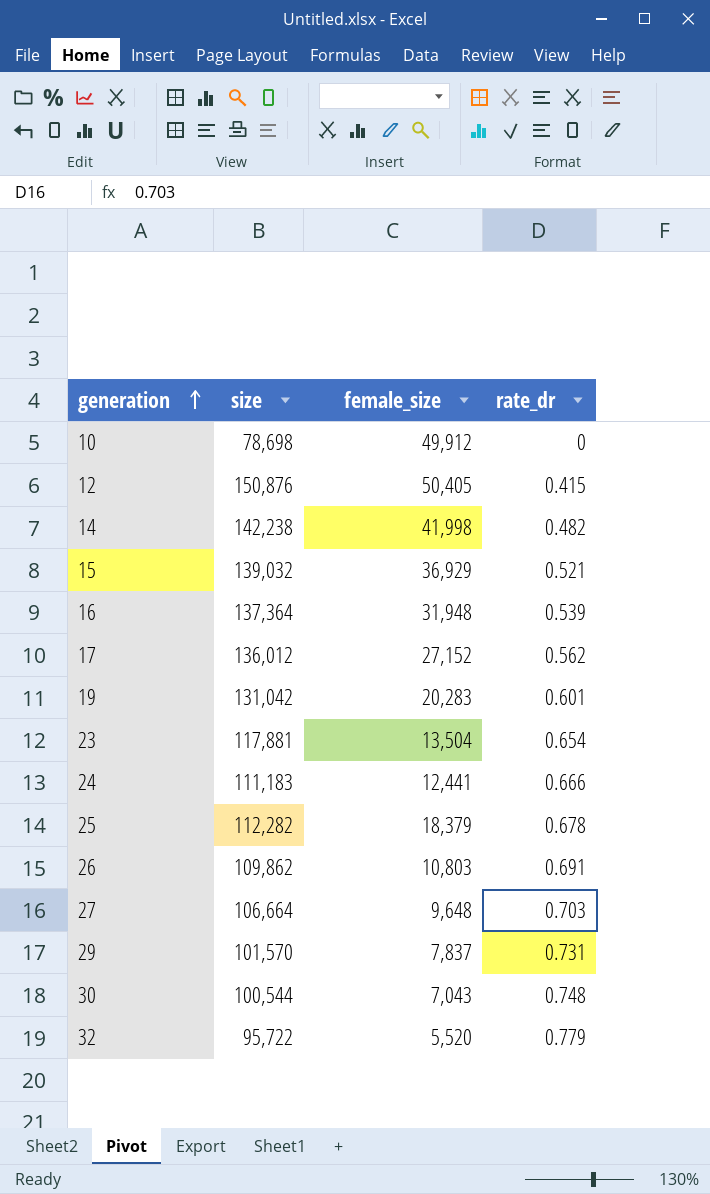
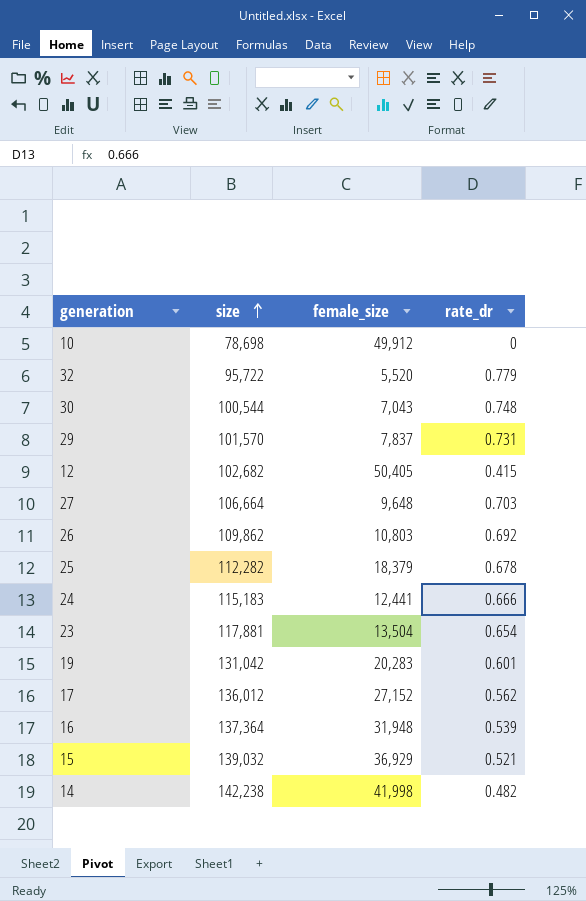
row order: generation ascending -> size ascending
12 | size: 150,876 -> 102,682
26 | rate_dr: 0.691 -> 0.692
24 | size: 111,183 -> 115,183

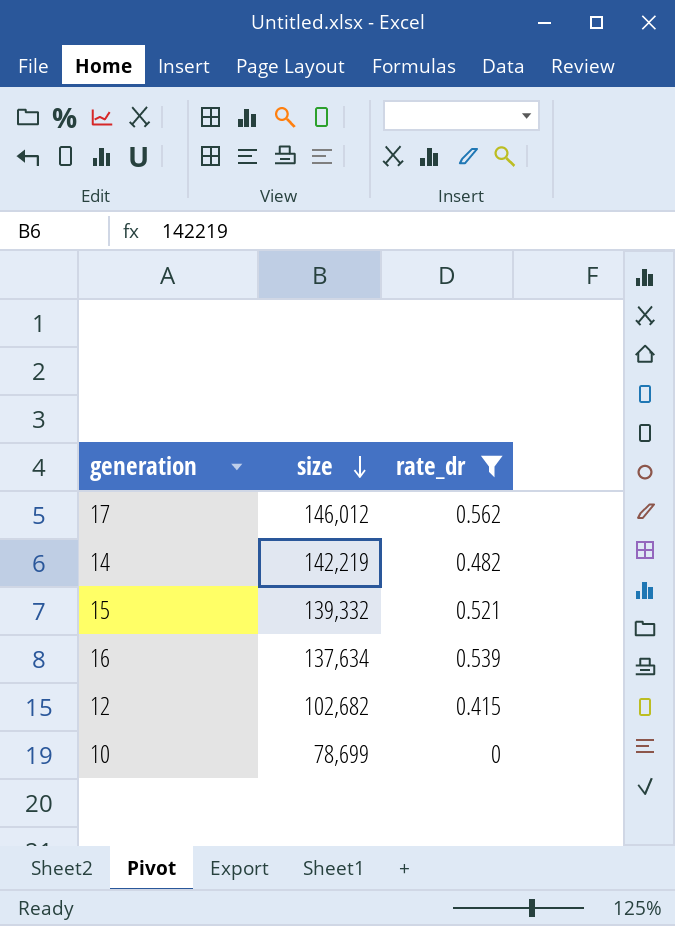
filter: none -> rate_dr <= 0.562
row order: size ascending -> size descending
column female_size | position: 3 -> none
17 | size: 136,012 -> 146,012
14 | size: 142,238 -> 142,219
15 | size: 139,032 -> 139,332
16 | size: 137,364 -> 137,634
10 | size: 78,698 -> 78,699

